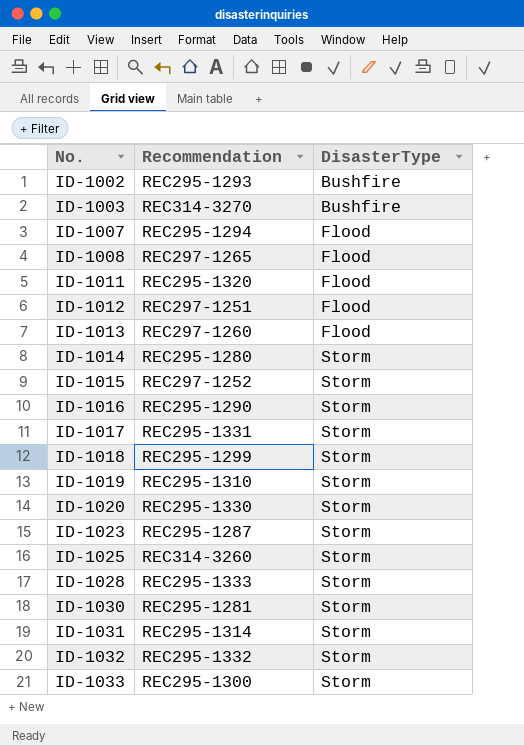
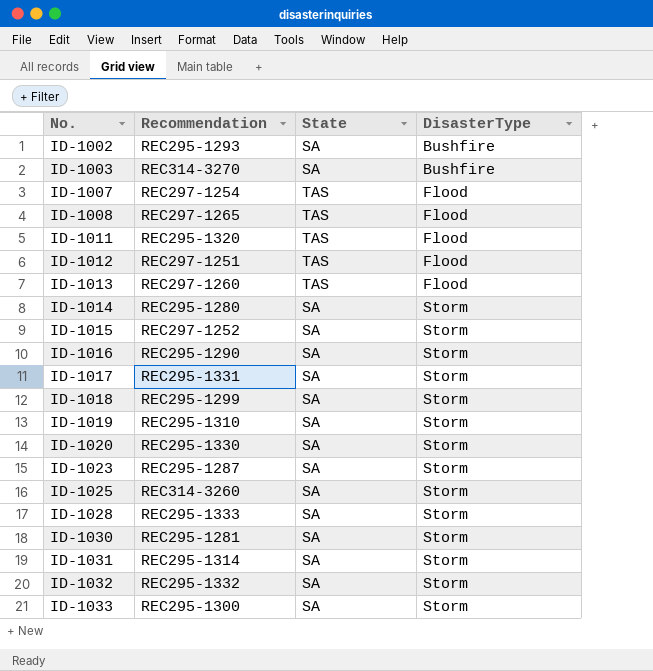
column State | position: none -> 3
ID-1007 | Recommendation: REC295-1294 -> REC297-1254

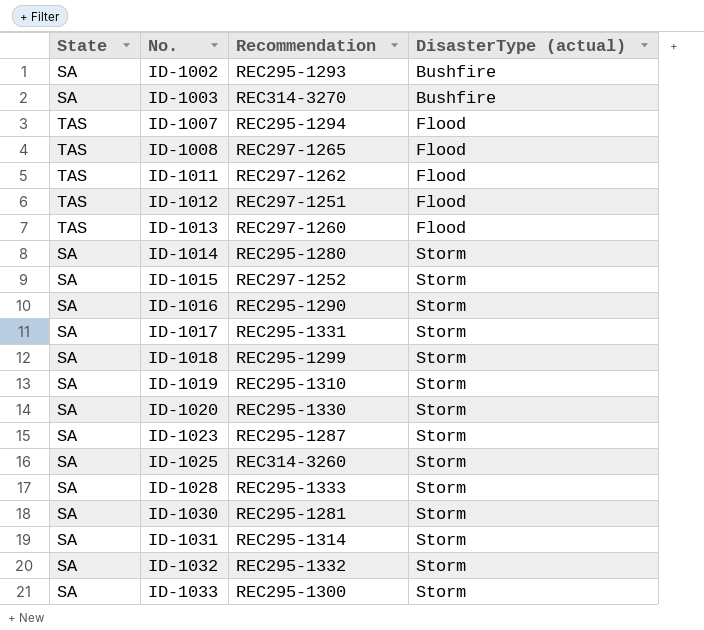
column State | position: 3 -> 1
column name: DisasterType -> DisasterType (actual)
ID-1007 | Recommendation: REC297-1254 -> REC295-1294
ID-1011 | Recommendation: REC295-1320 -> REC297-1262

